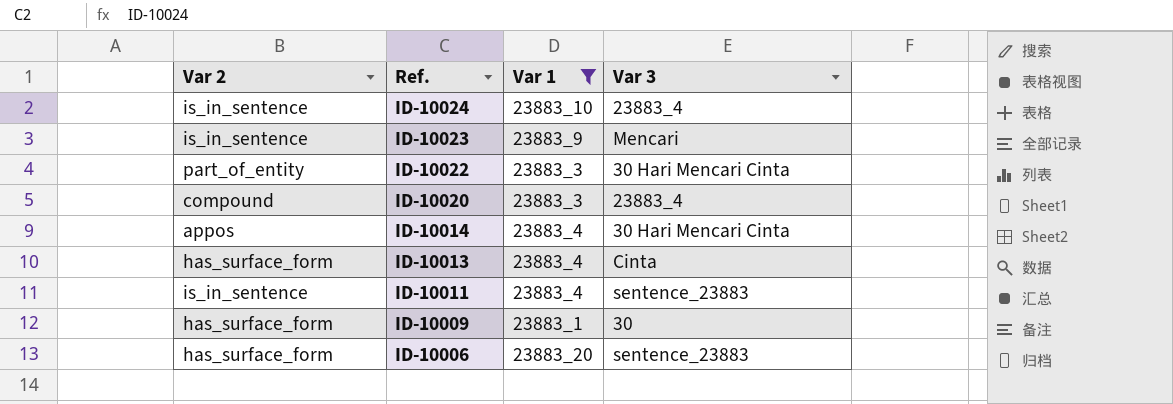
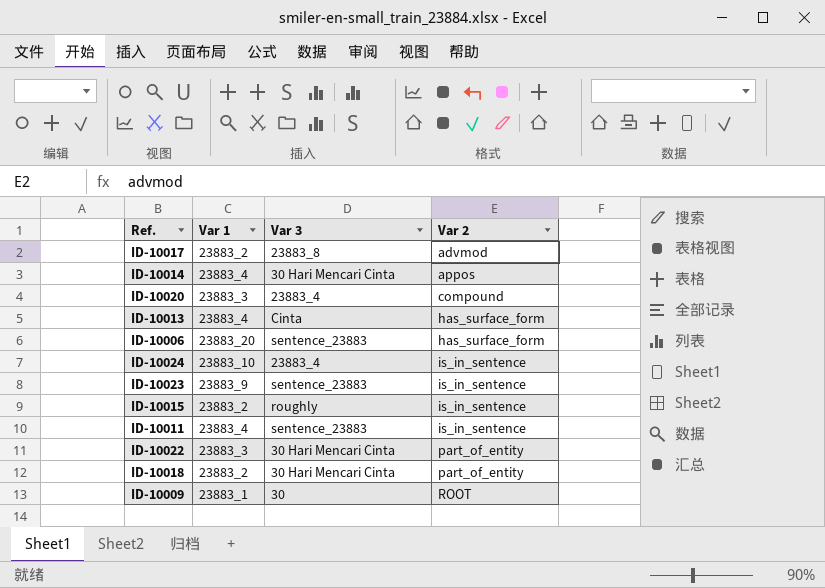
filter: Var 1 != 23883_2 -> none
row order: Ref. descending -> Var 2 ascending
column Var 2 | position: 1 -> 4
ID-10023 | Var 3: Mencari -> sentence_23883
ID-10009 | Var 2: has_surface_form -> ROOT

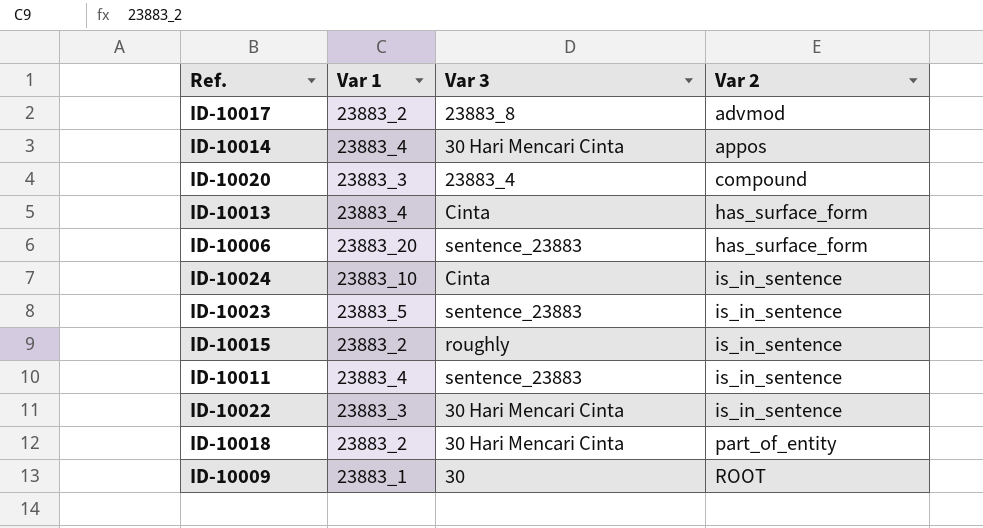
ID-10024 | Var 3: 23883_4 -> Cinta
ID-10023 | Var 1: 23883_9 -> 23883_5
ID-10022 | Var 2: part_of_entity -> is_in_sentence

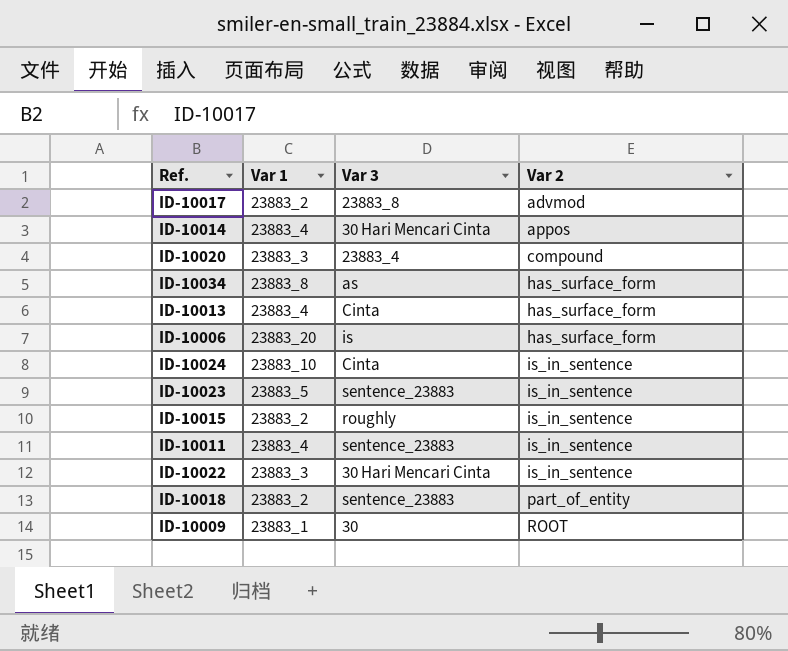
row ID-10034: none -> 23883_8 | as | has_surface_form
ID-10006 | Var 3: sentence_23883 -> is
ID-10018 | Var 3: 30 Hari Mencari Cinta -> sentence_23883

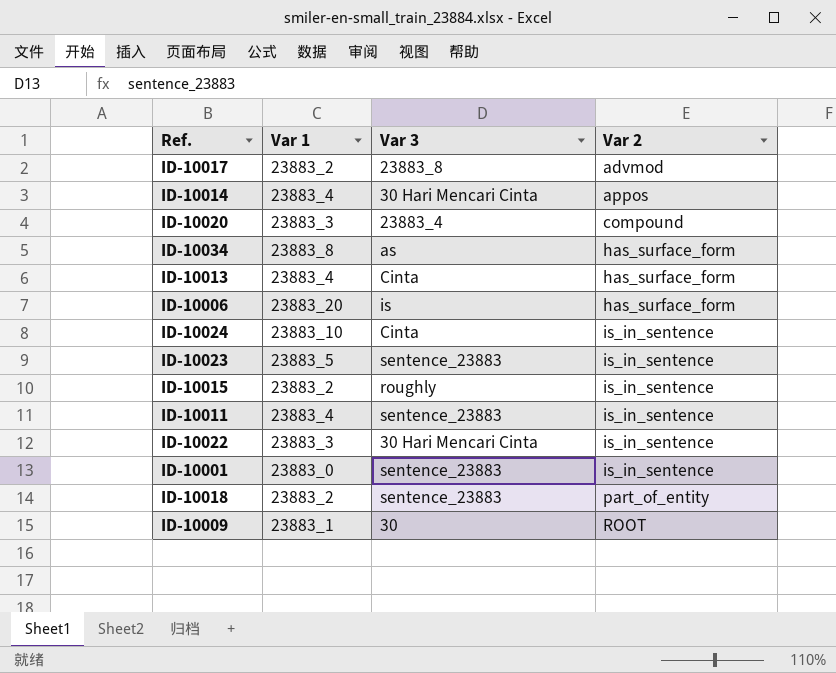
row ID-10001: none -> 23883_0 | sentence_23883 | is_in_sentence

